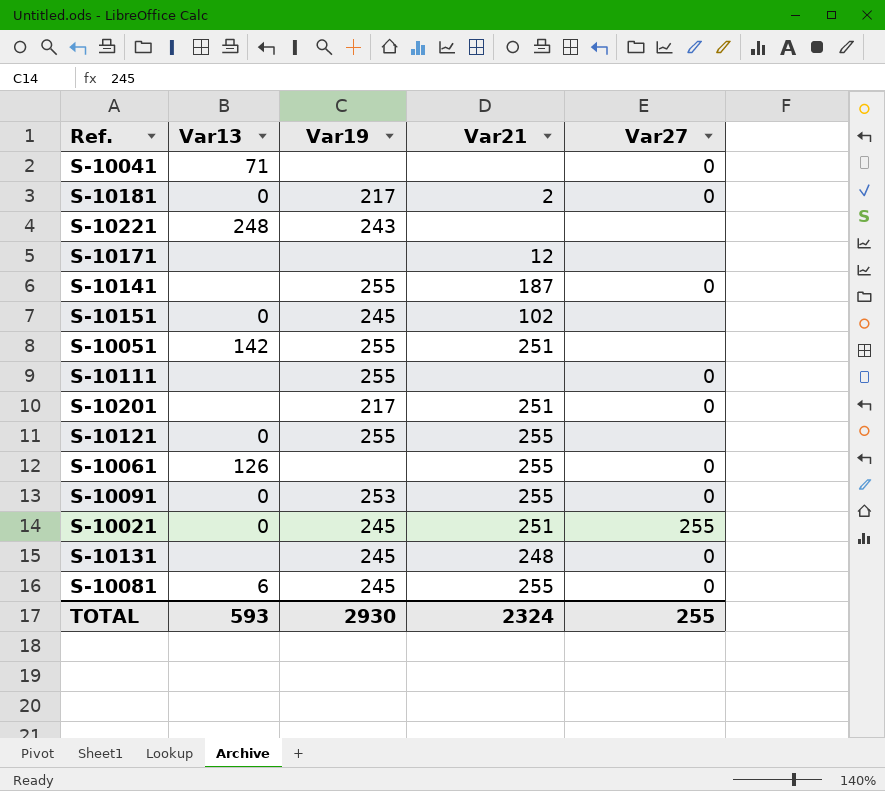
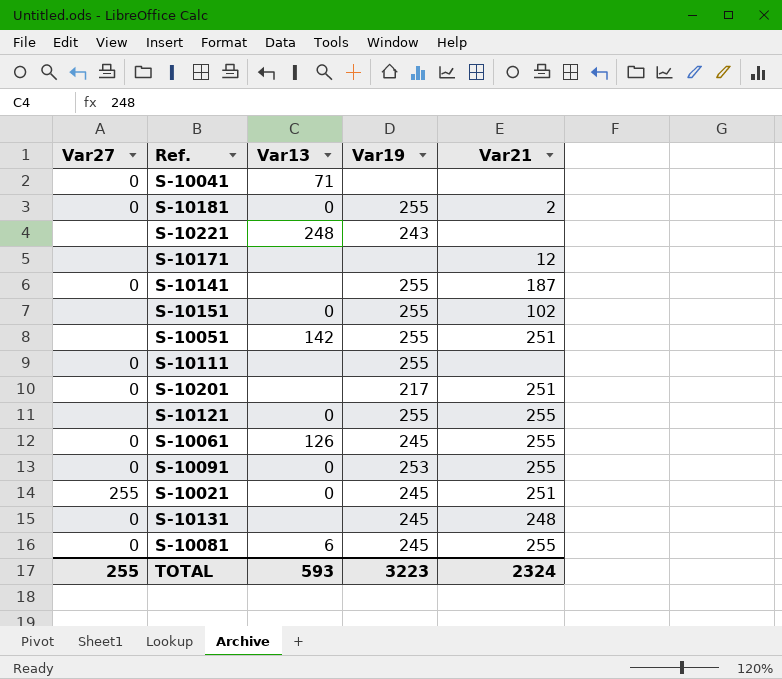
column Var27 | position: 5 -> 1
S-10181 | Var19: 217 -> 255
S-10151 | Var19: 245 -> 255
S-10061 | Var19: none -> 245
TOTAL | Var19: 2930 -> 3223

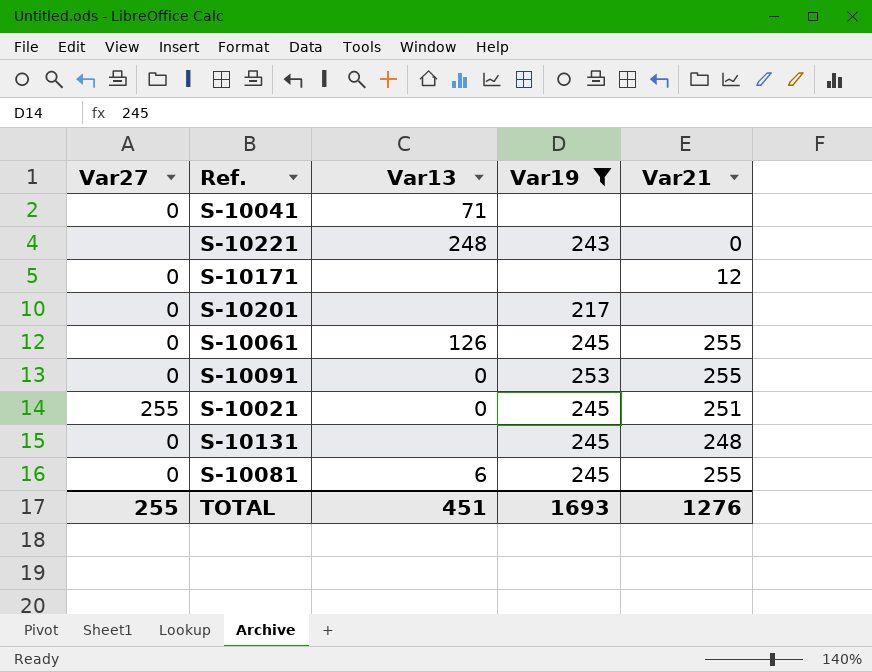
filter: none -> Var19 != 255
S-10221 | Var21: none -> 0
S-10171 | Var27: none -> 0
S-10201 | Var21: 251 -> none
TOTAL | Var13: 593 -> 451
TOTAL | Var19: 3223 -> 1693
TOTAL | Var21: 2324 -> 1276

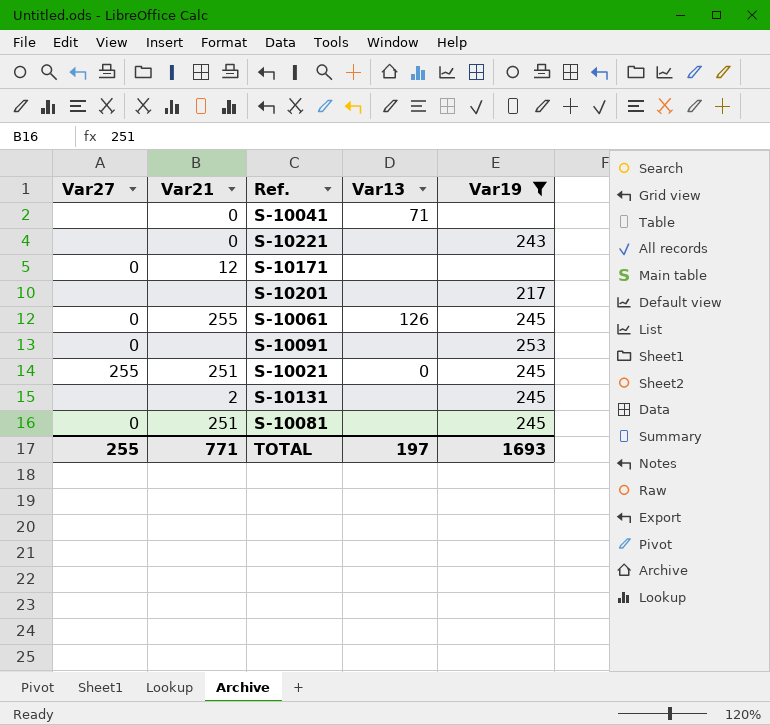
column Var21 | position: 5 -> 2
S-10041 | Var27: 0 -> none
S-10041 | Var21: none -> 0
S-10221 | Var13: 248 -> none
S-10201 | Var27: 0 -> none
S-10091 | Var21: 255 -> none
S-10091 | Var13: 0 -> none
S-10131 | Var27: 0 -> none
S-10131 | Var21: 248 -> 2
S-10081 | Var21: 255 -> 251
S-10081 | Var13: 6 -> none
TOTAL | Var21: 1276 -> 771
TOTAL | Var13: 451 -> 197

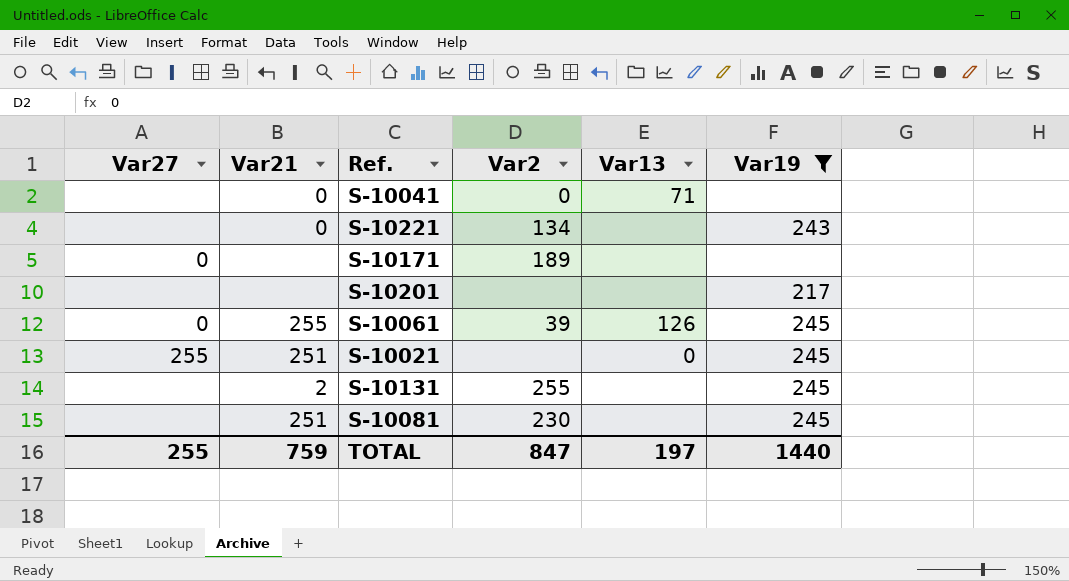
column Var2 | position: none -> 4
row S-10091: 0 | none | none | 253 -> none
S-10171 | Var21: 12 -> none
S-10081 | Var27: 0 -> none
TOTAL | Var21: 771 -> 759
TOTAL | Var19: 1693 -> 1440

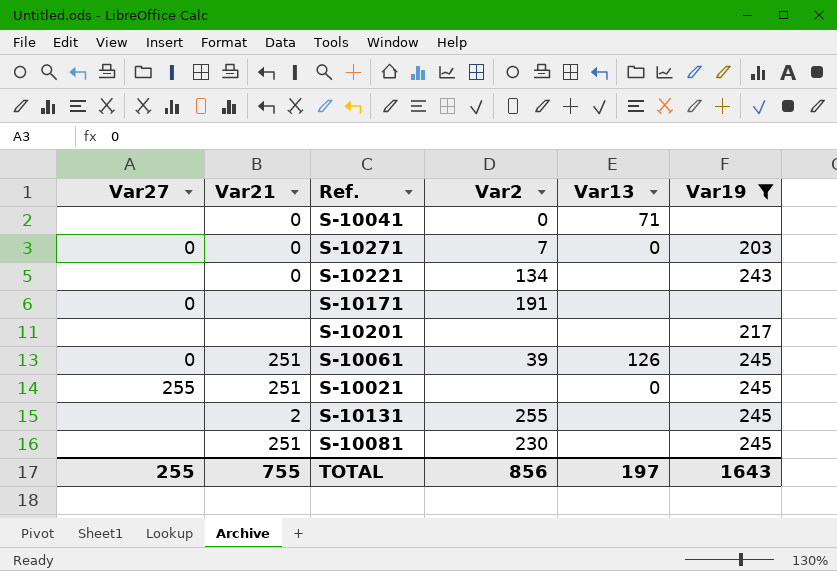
row S-10271: none -> 0 | 0 | 7 | 0 | 203
S-10171 | Var2: 189 -> 191
S-10061 | Var21: 255 -> 251
TOTAL | Var21: 759 -> 755
TOTAL | Var2: 847 -> 856
TOTAL | Var19: 1440 -> 1643

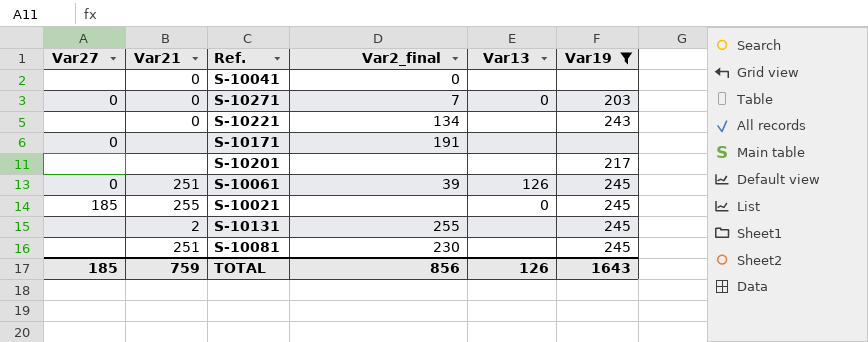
column name: Var2 -> Var2_final
S-10041 | Var13: 71 -> none
S-10021 | Var27: 255 -> 185
S-10021 | Var21: 251 -> 255
TOTAL | Var27: 255 -> 185
TOTAL | Var21: 755 -> 759
TOTAL | Var13: 197 -> 126

